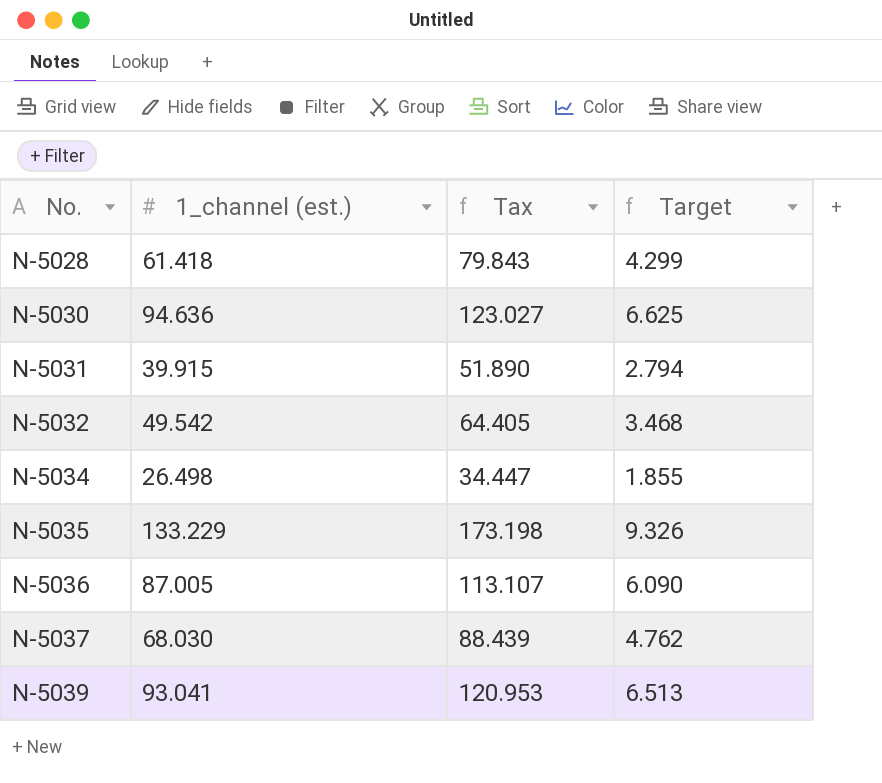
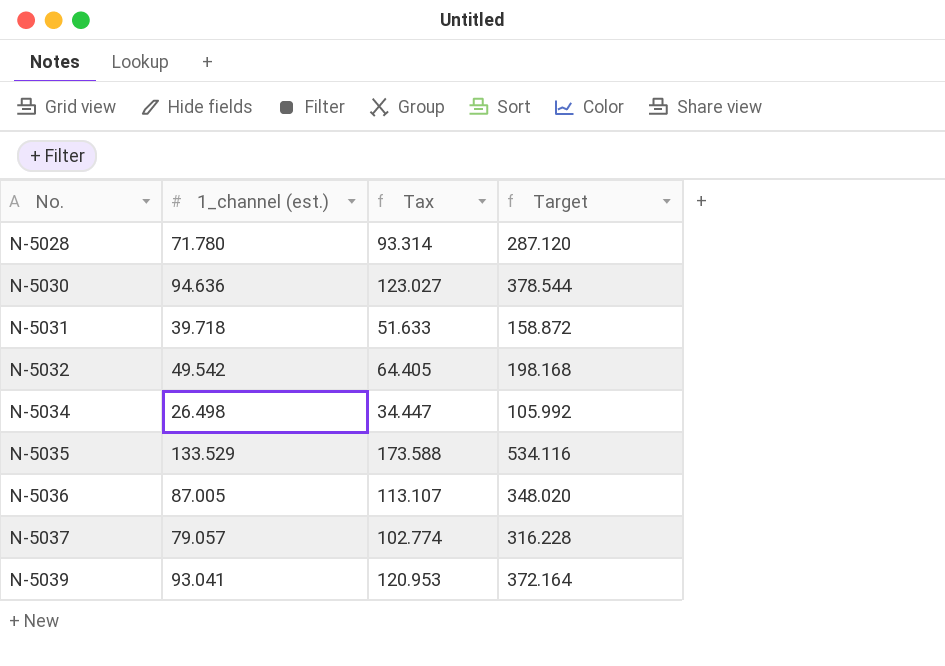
column Target | formula: [1_channel (est.)] * 0.07 -> [1_channel (est.)] * 4
N-5028 | 1_channel (est.): 61.418 -> 71.780
N-5028 | Tax: 79.843 -> 93.314
N-5031 | 1_channel (est.): 39.915 -> 39.718
N-5031 | Tax: 51.890 -> 51.633
N-5035 | 1_channel (est.): 133.229 -> 133.529
N-5035 | Tax: 173.198 -> 173.588
N-5037 | 1_channel (est.): 68.030 -> 79.057
N-5037 | Tax: 88.439 -> 102.774

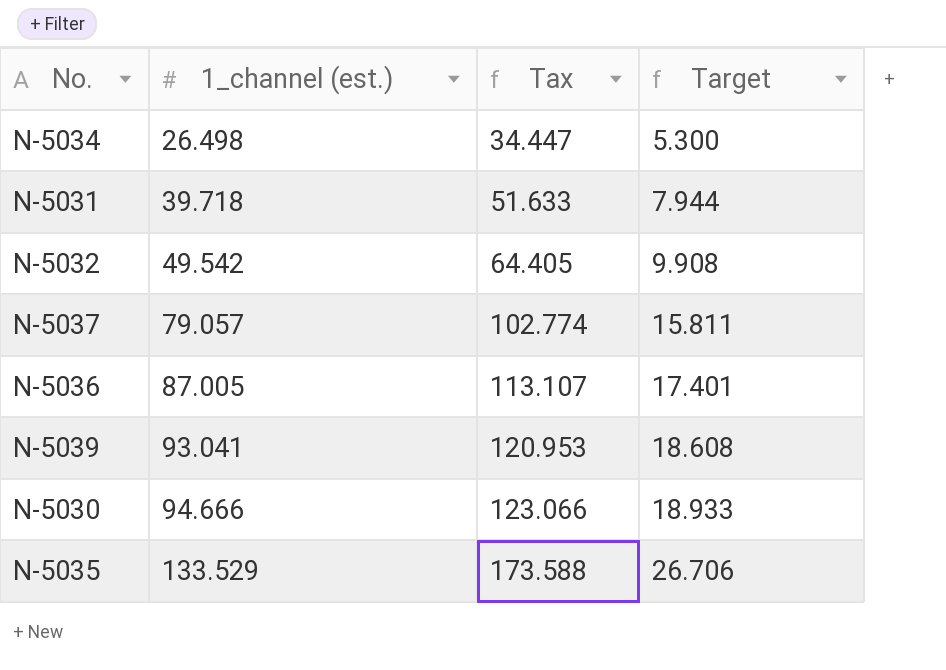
row order: No. ascending -> 1_channel (est.) ascending
column Target | formula: [1_channel (est.)] * 4 -> [1_channel (est.)] * 0.2
row N-5028: 71.780 | 93.314 | 287.120 -> none
N-5030 | 1_channel (est.): 94.636 -> 94.666
N-5030 | Tax: 123.027 -> 123.066

